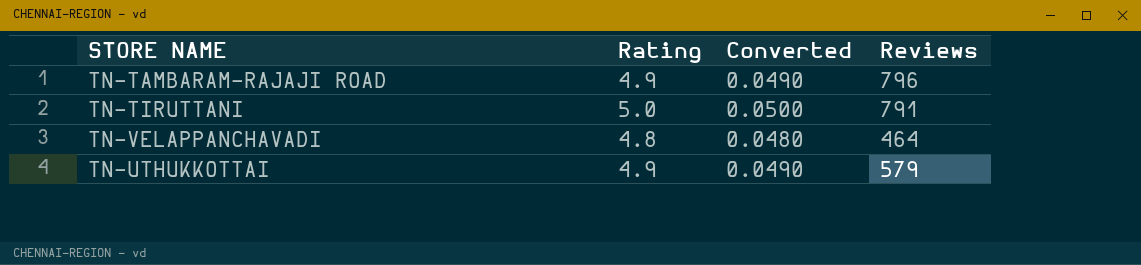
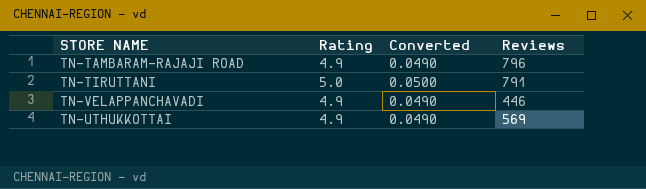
TN-VELAPPANCHAVADI | Rating: 4.8 -> 4.9
TN-VELAPPANCHAVADI | Converted: 0.0480 -> 0.0490
TN-VELAPPANCHAVADI | Reviews: 464 -> 446
TN-UTHUKKOTTAI | Reviews: 579 -> 569

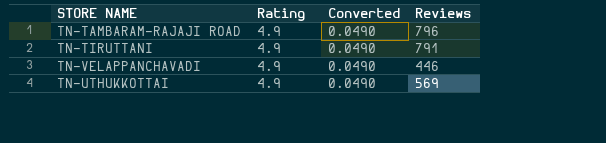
TN-TIRUTTANI | Rating: 5.0 -> 4.9
TN-TIRUTTANI | Converted: 0.0500 -> 0.0490

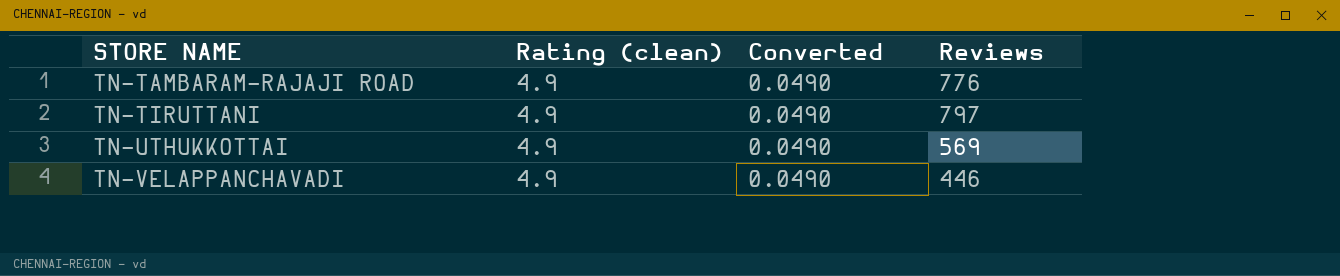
row order: none -> STORE NAME ascending
column name: Rating -> Rating (clean)
TN-TAMBARAM-RAJAJI ROAD | Reviews: 796 -> 776
TN-TIRUTTANI | Reviews: 791 -> 797

